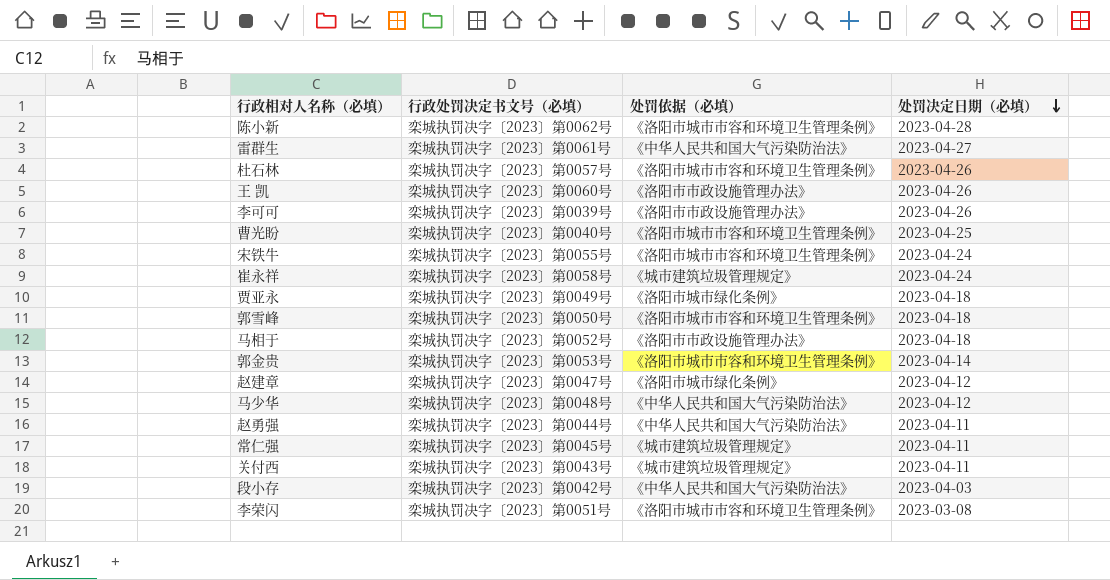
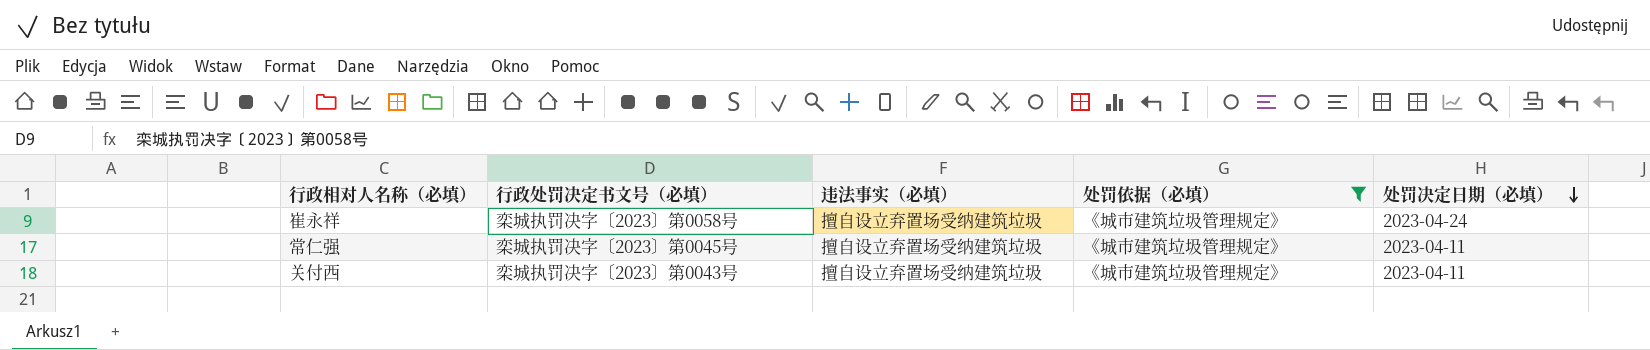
filter: none -> 处罚依据（必填） = 《城市建筑垃圾管理规定》
column 违法事实（必填） | position: none -> 3

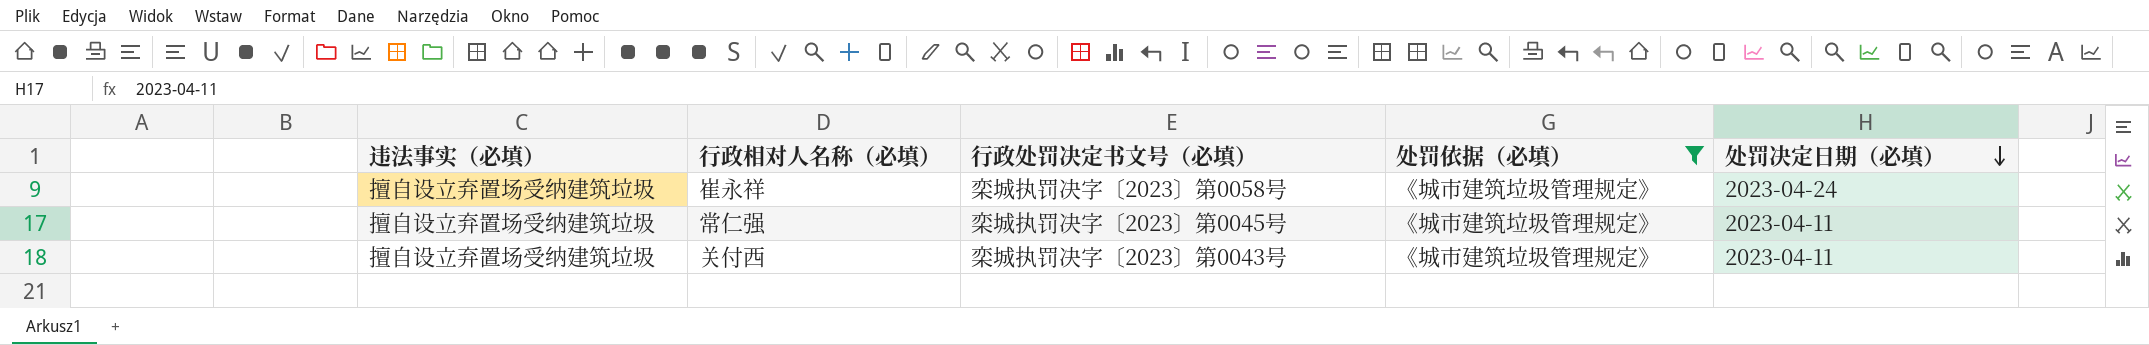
column 违法事实（必填） | position: 3 -> 1

